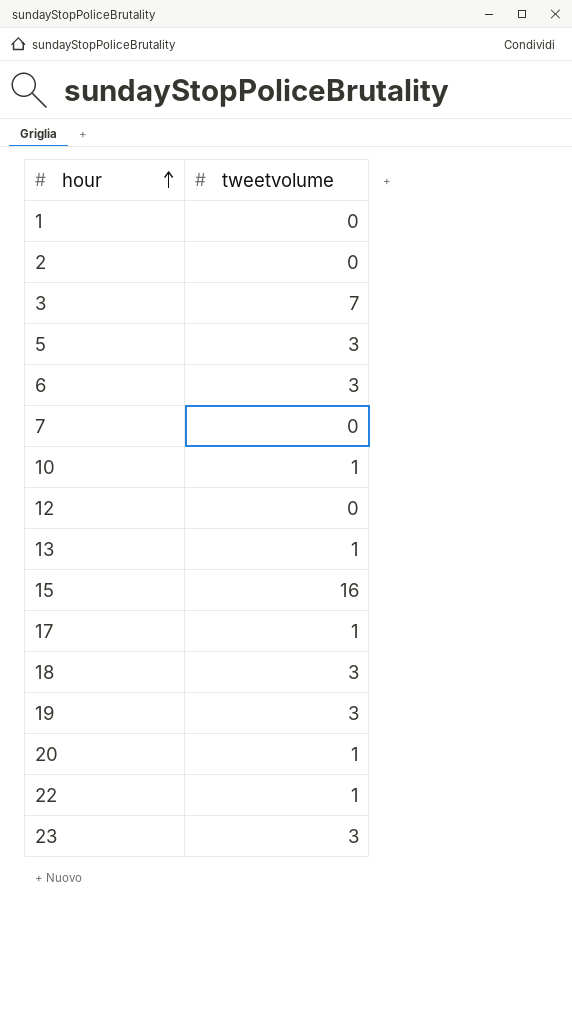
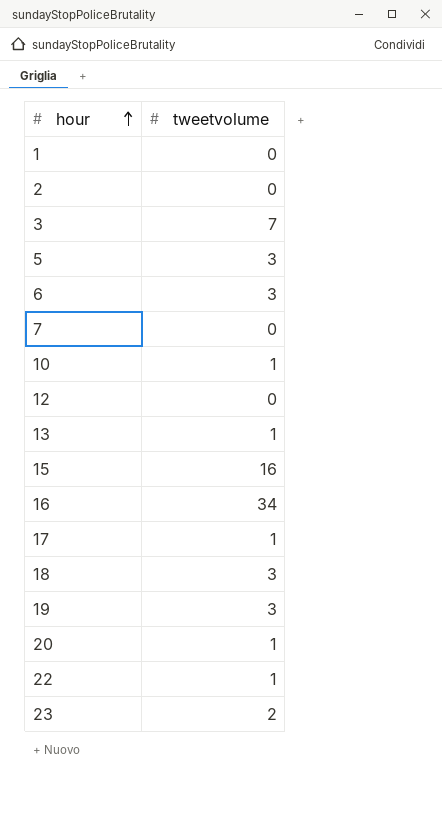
row 16: none -> 34
23 | tweetvolume: 3 -> 2

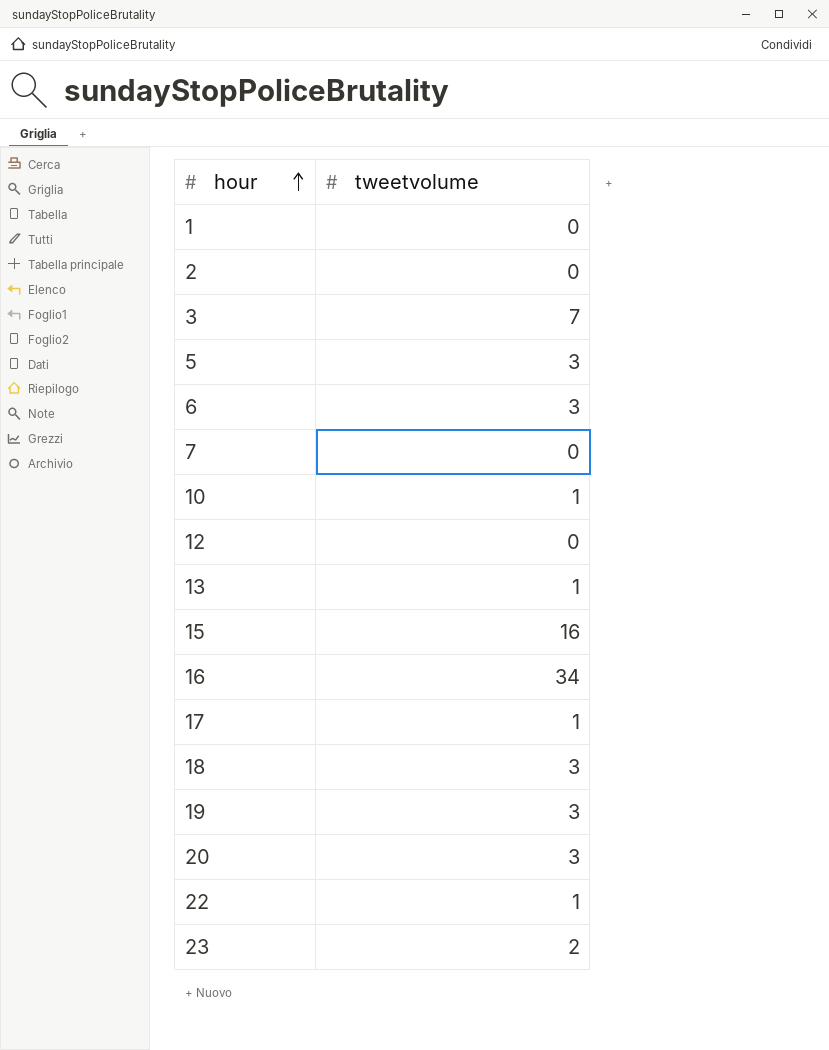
20 | tweetvolume: 1 -> 3

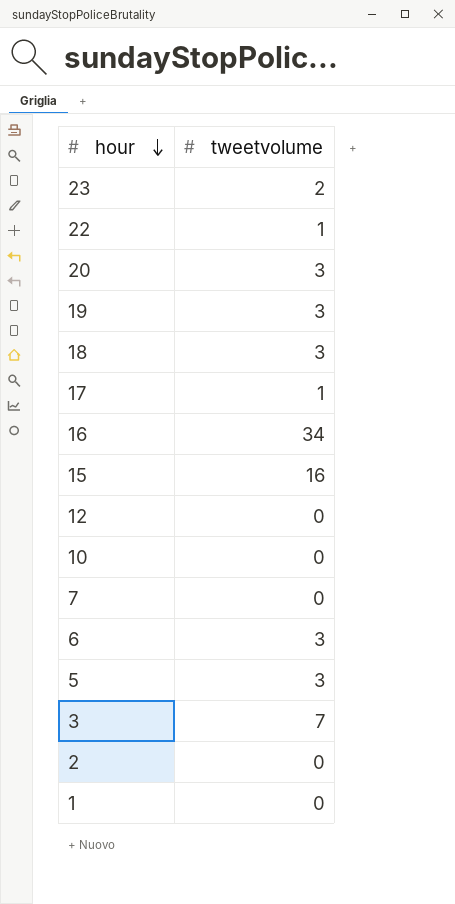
row order: hour ascending -> hour descending
row 13: 1 -> none
10 | tweetvolume: 1 -> 0

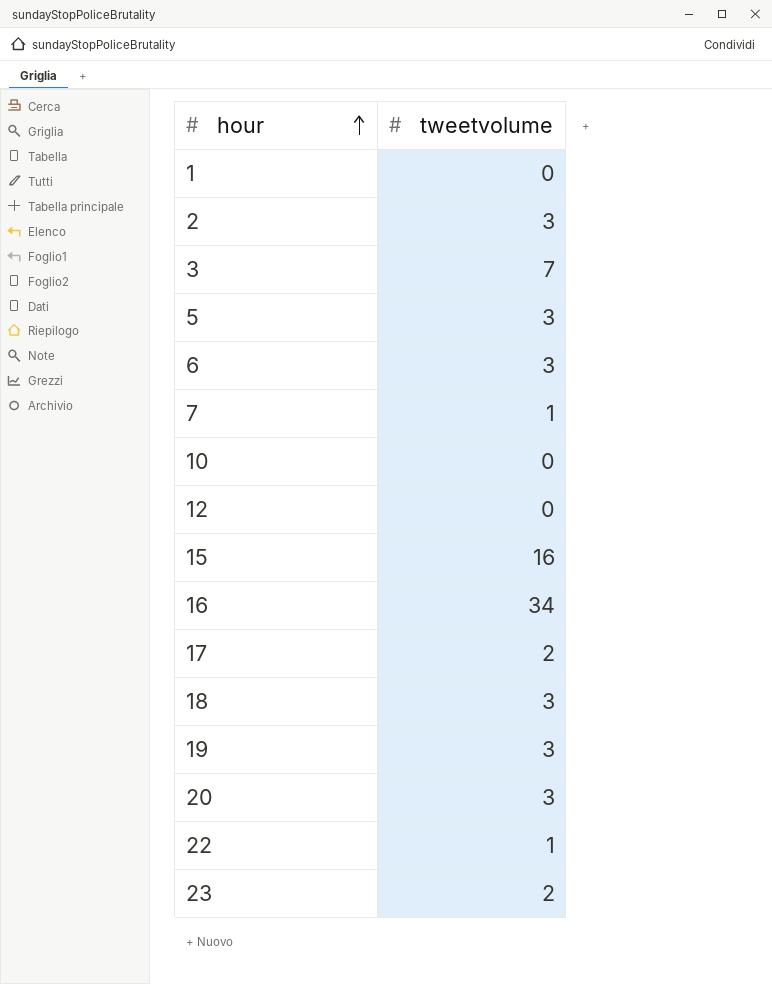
row order: hour descending -> hour ascending
2 | tweetvolume: 0 -> 3
7 | tweetvolume: 0 -> 1
17 | tweetvolume: 1 -> 2

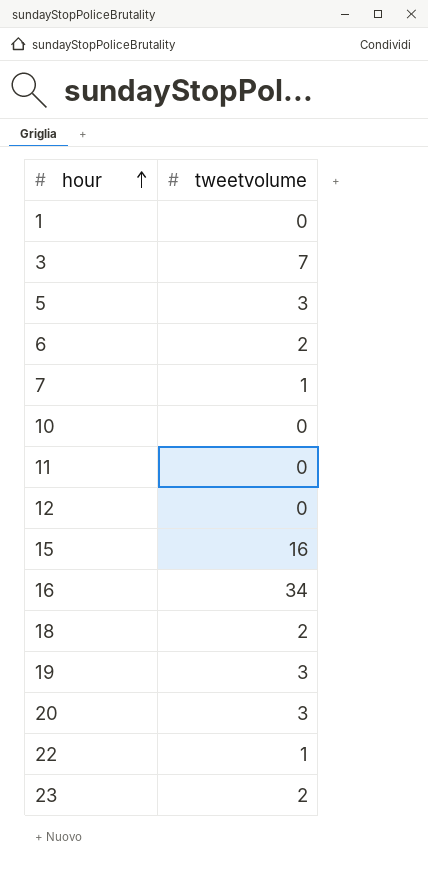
row 2: 3 -> none
row 17: 2 -> none
6 | tweetvolume: 3 -> 2
row 11: none -> 0
18 | tweetvolume: 3 -> 2

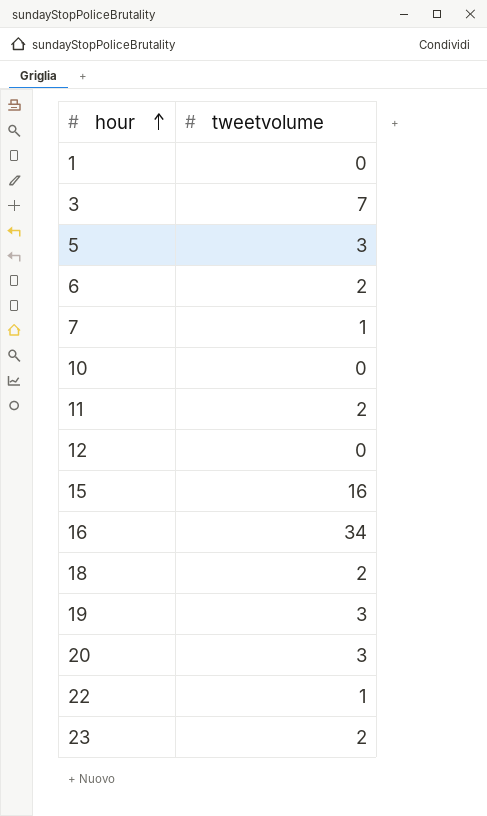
11 | tweetvolume: 0 -> 2

